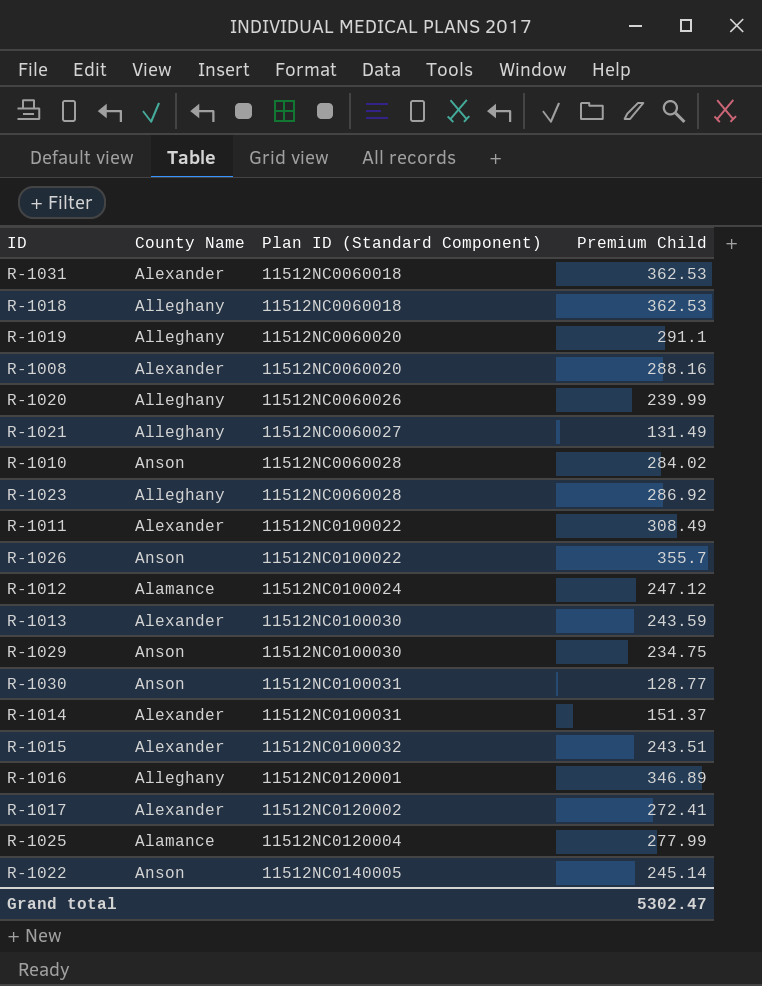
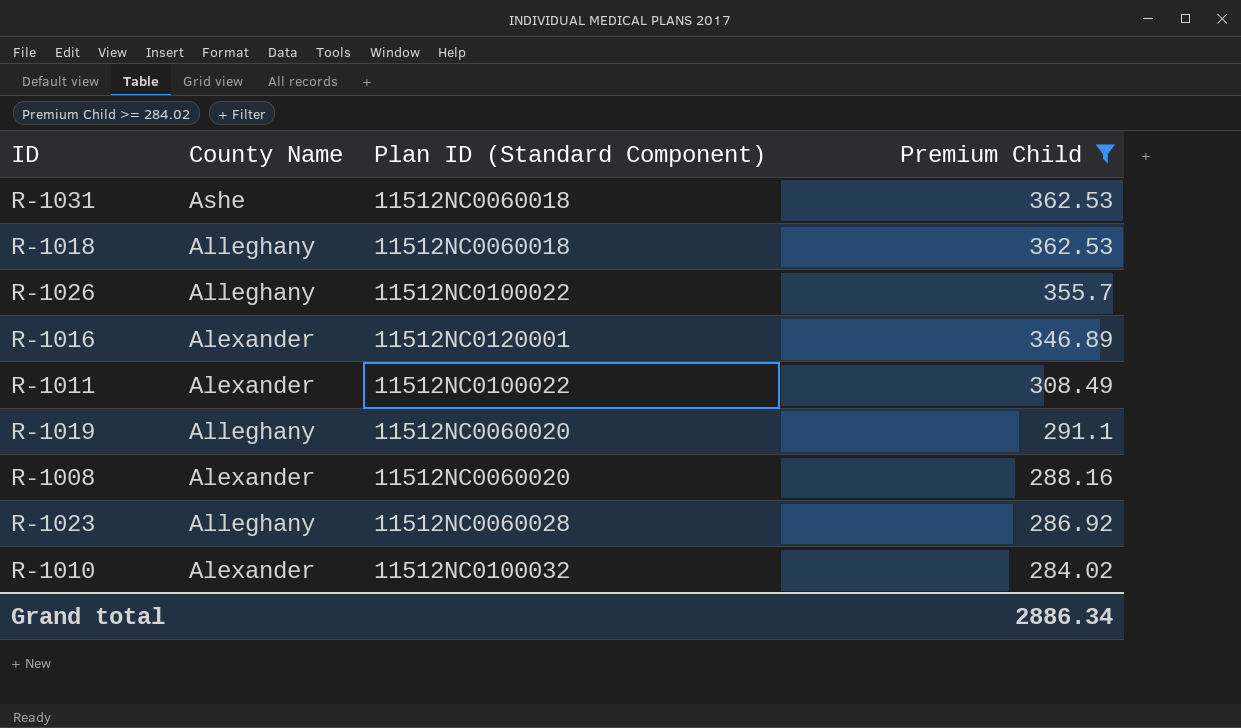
filter: none -> Premium Child >= 284.02
row order: Plan ID (Standard Component) ascending -> Premium Child descending
R-1031 | County Name: Alexander -> Ashe
R-1026 | County Name: Anson -> Alleghany
R-1016 | County Name: Alleghany -> Alexander
R-1010 | County Name: Anson -> Alexander
R-1010 | Plan ID (Standard Component): 11512NC0060028 -> 11512NC0100032
Grand total | Premium Child: 5302.47 -> 2886.34

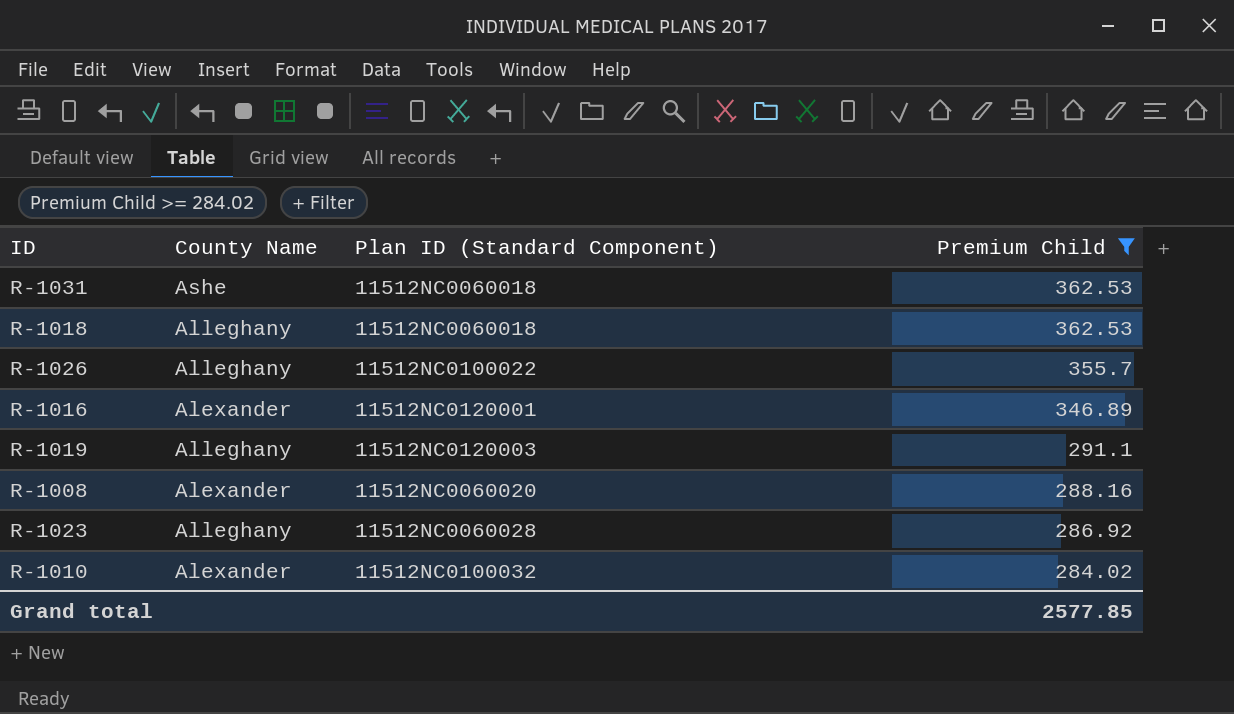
row R-1011: Alexander | 11512NC0100022 | 308.49 -> none
R-1019 | Plan ID (Standard Component): 11512NC0060020 -> 11512NC0120003
Grand total | Premium Child: 2886.34 -> 2577.85

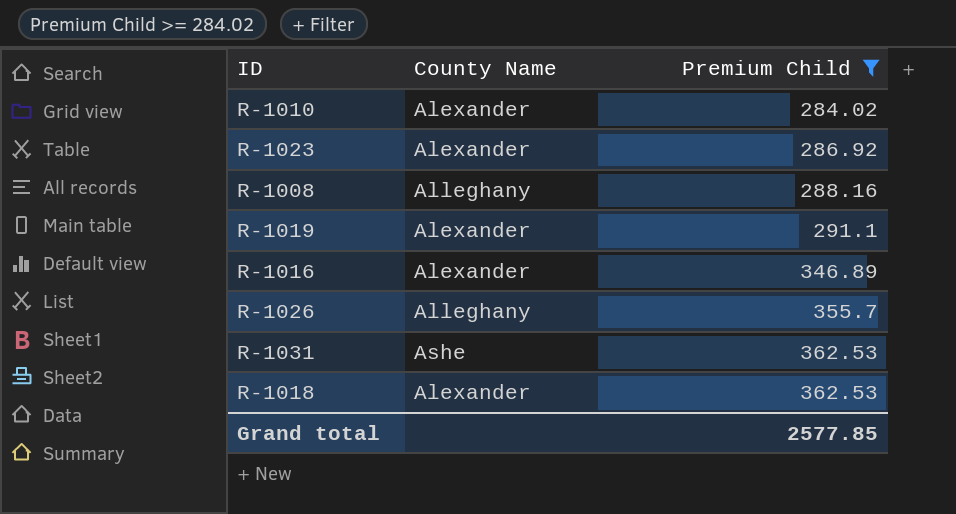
row order: Premium Child descending -> Premium Child ascending
column Plan ID (Standard Component) | position: 3 -> none
R-1023 | County Name: Alleghany -> Alexander
R-1008 | County Name: Alexander -> Alleghany
R-1019 | County Name: Alleghany -> Alexander
R-1018 | County Name: Alleghany -> Alexander

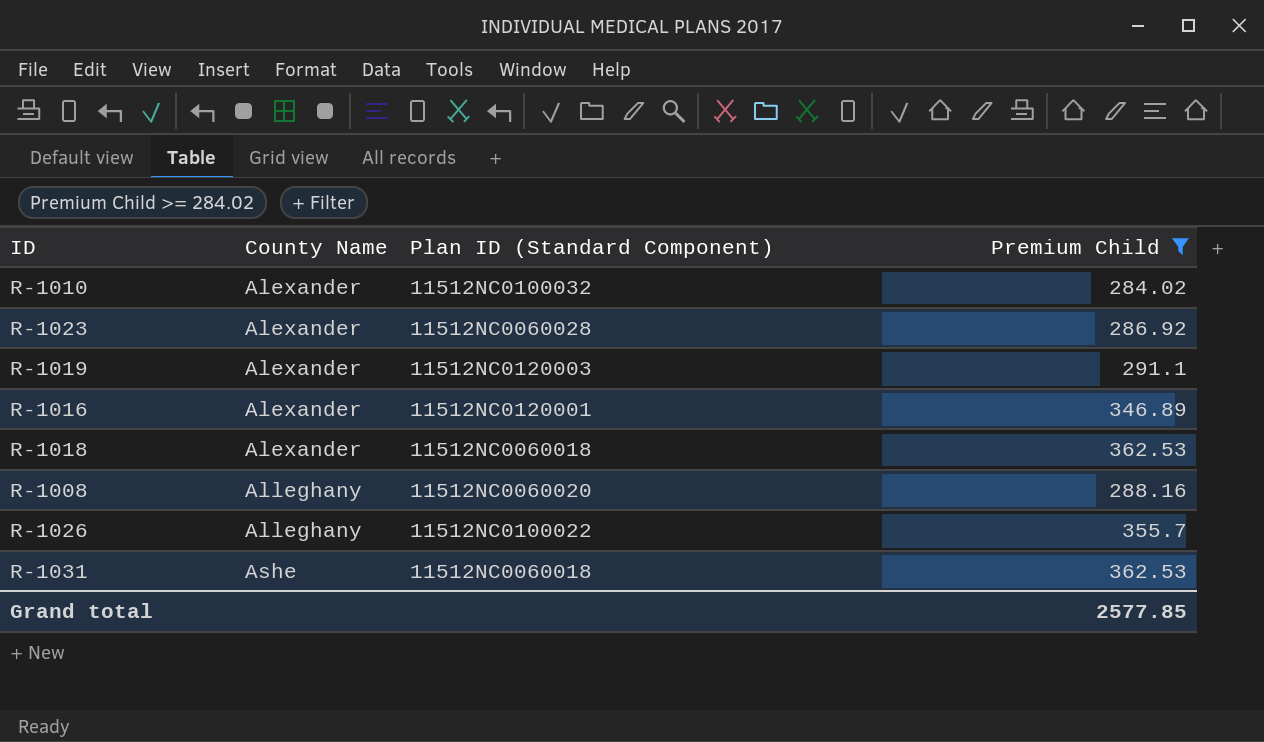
row order: Premium Child ascending -> County Name ascending
column Plan ID (Standard Component) | position: none -> 3

